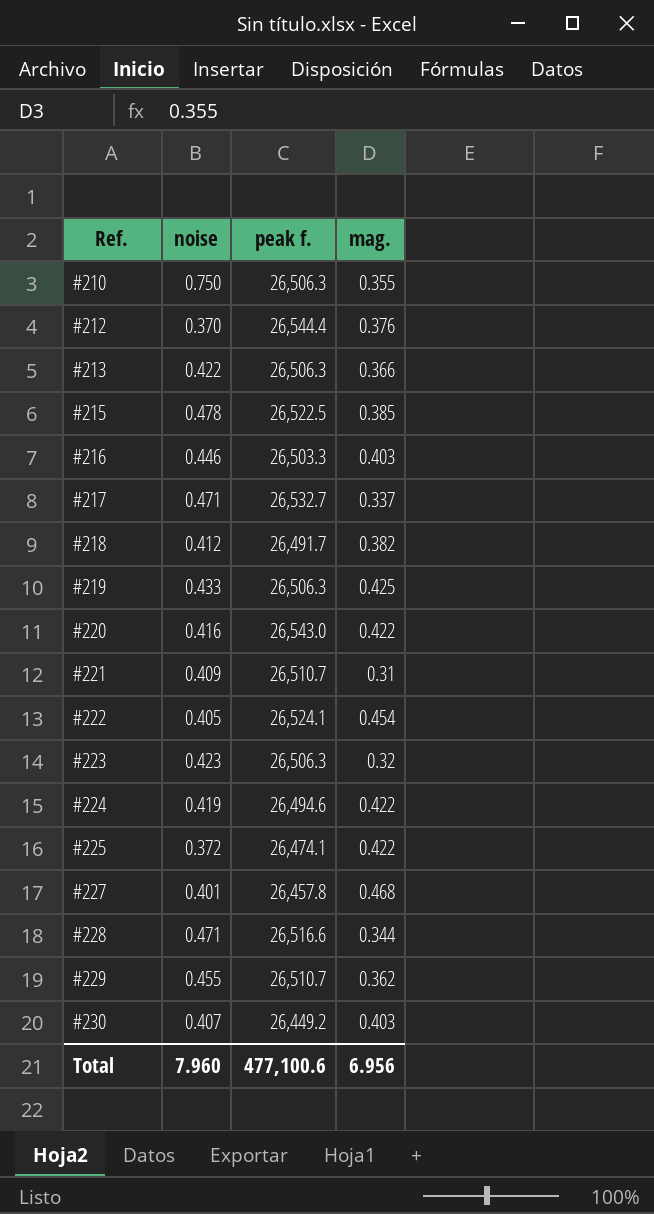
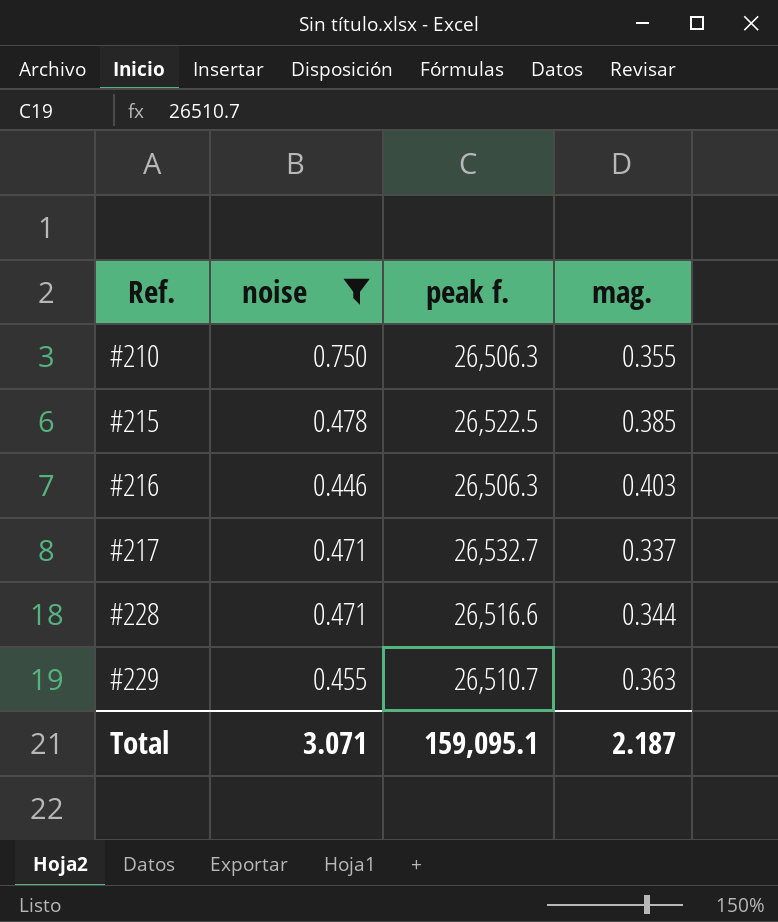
filter: none -> noise >= 0.446
#216 | peak f.: 26,503.3 -> 26,506.3
#229 | mag.: 0.362 -> 0.363
Total | noise: 7.960 -> 3.071
Total | peak f.: 477,100.6 -> 159,095.1
Total | mag.: 6.956 -> 2.187

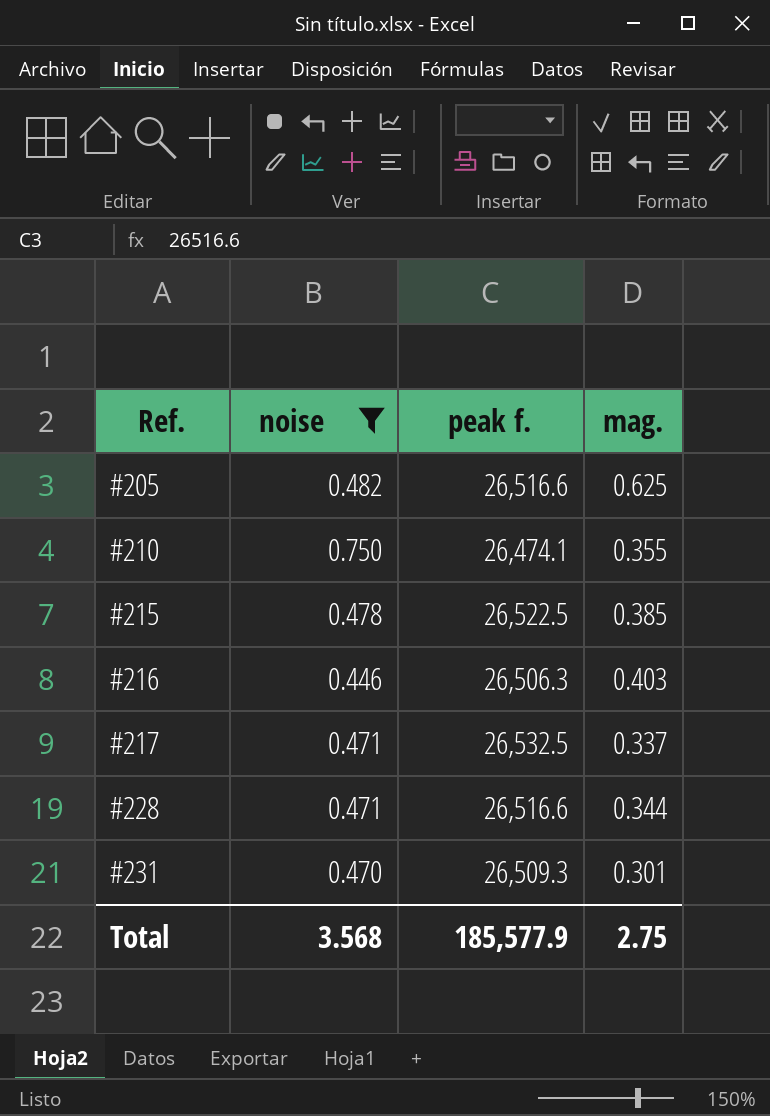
row #229: 0.455 | 26,510.7 | 0.363 -> none
row #205: none -> 0.482 | 26,516.6 | 0.625
#210 | peak f.: 26,506.3 -> 26,474.1
#217 | peak f.: 26,532.7 -> 26,532.5
row #231: none -> 0.470 | 26,509.3 | 0.301
Total | noise: 3.071 -> 3.568
Total | peak f.: 159,095.1 -> 185,577.9
Total | mag.: 2.187 -> 2.75

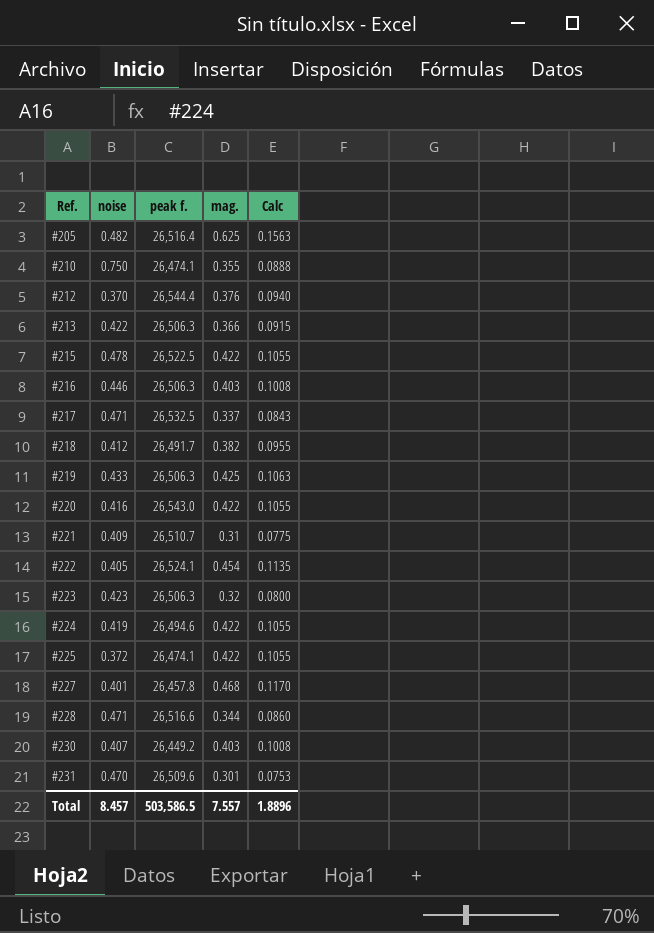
filter: noise >= 0.446 -> none
column Calc | formula: none -> [mag.] * 0.25
#205 | peak f.: 26,516.6 -> 26,516.4
#215 | mag.: 0.385 -> 0.422
#231 | peak f.: 26,509.3 -> 26,509.6
Total | noise: 3.568 -> 8.457
Total | peak f.: 185,577.9 -> 503,586.5
Total | mag.: 2.75 -> 7.557

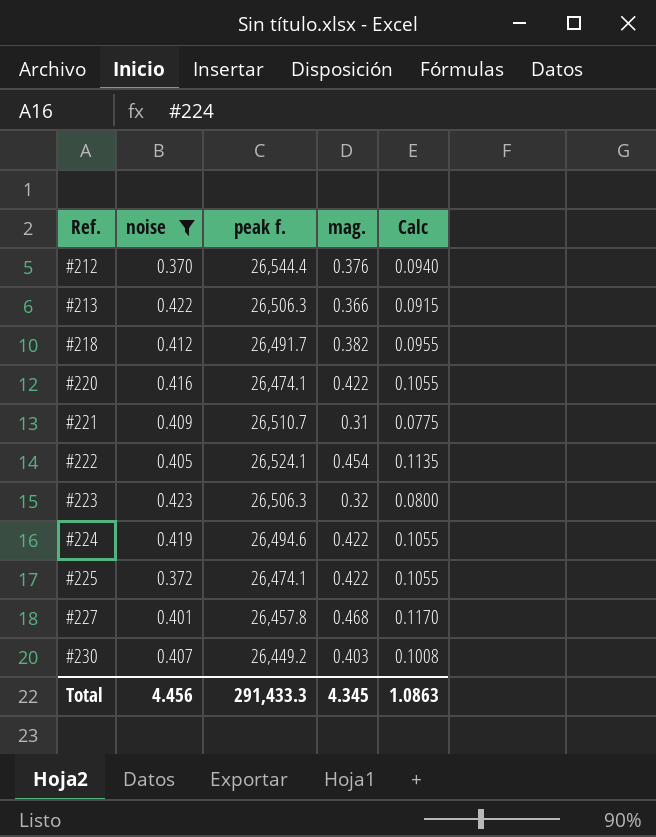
filter: none -> noise <= 0.423
#220 | peak f.: 26,543.0 -> 26,474.1
Total | noise: 8.457 -> 4.456
Total | peak f.: 503,586.5 -> 291,433.3
Total | mag.: 7.557 -> 4.345
Total | Calc: 1.8896 -> 1.0863

